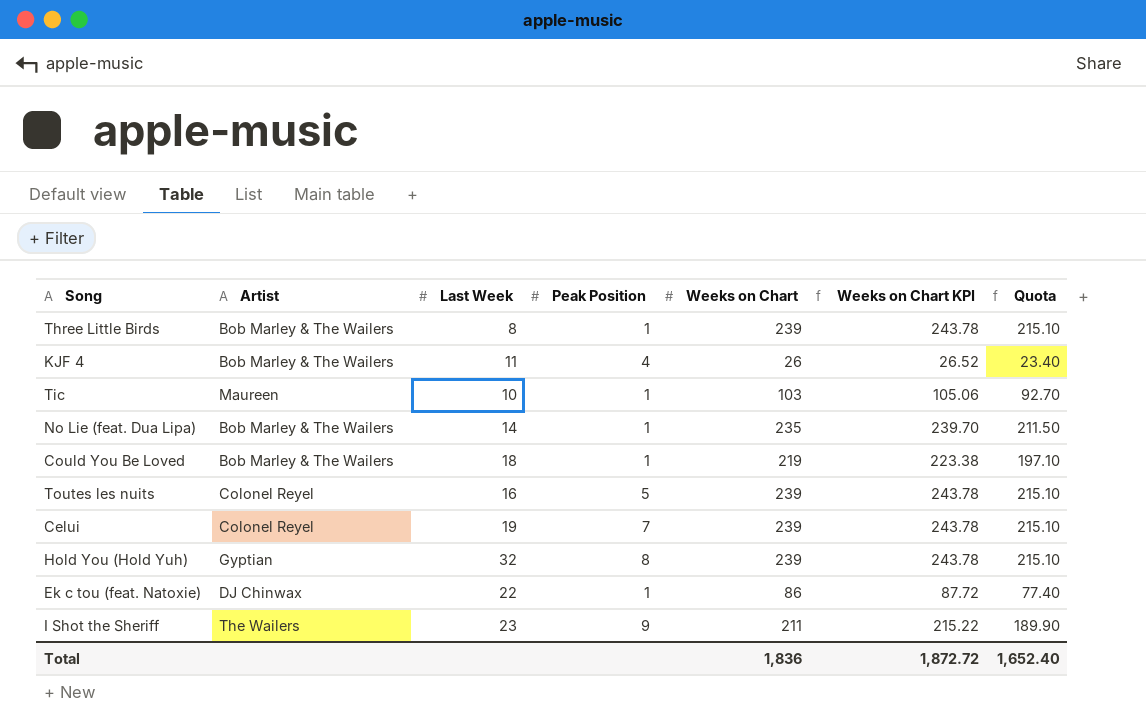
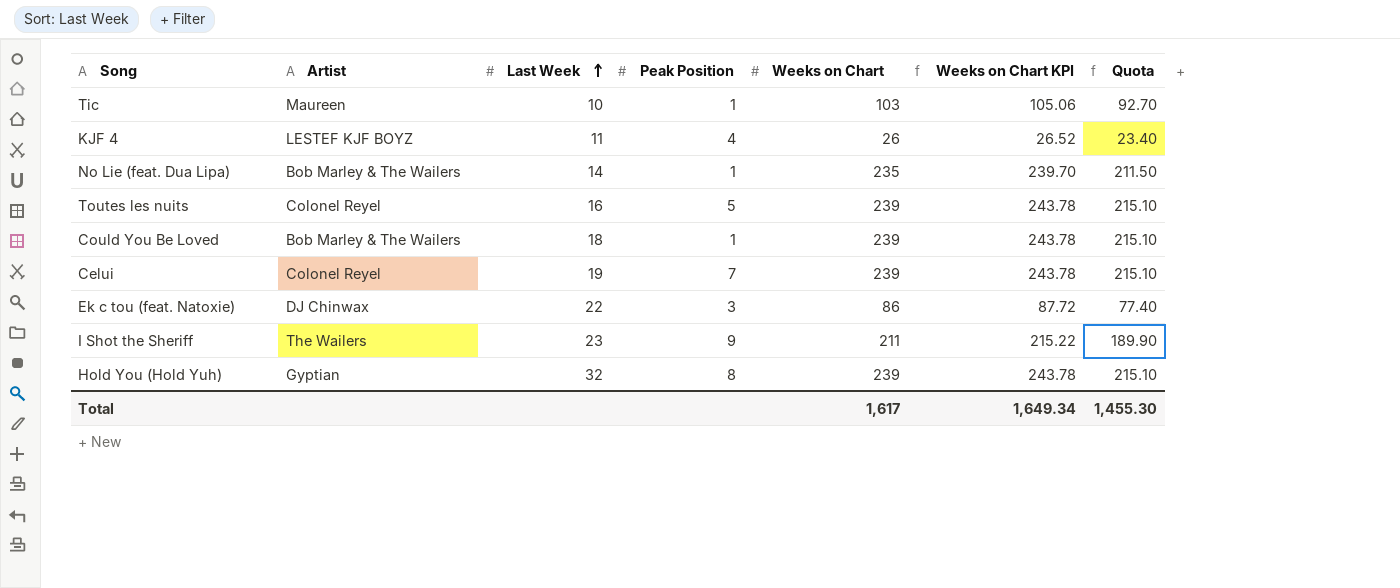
row order: none -> Last Week ascending
row Three Little Birds: Bob Marley & The Wailers | 8 | 1 | 239 | 243.78 | 215.10 -> none
KJF 4 | Artist: Bob Marley & The Wailers -> LESTEF KJF BOYZ
Could You Be Loved | Weeks on Chart: 219 -> 239
Could You Be Loved | Weeks on Chart KPI: 223.38 -> 243.78
Could You Be Loved | Quota: 197.10 -> 215.10
Ek c tou (feat. Natoxie) | Peak Position: 1 -> 3
Total | Weeks on Chart: 1,836 -> 1,617
Total | Weeks on Chart KPI: 1,872.72 -> 1,649.34
Total | Quota: 1,652.40 -> 1,455.30

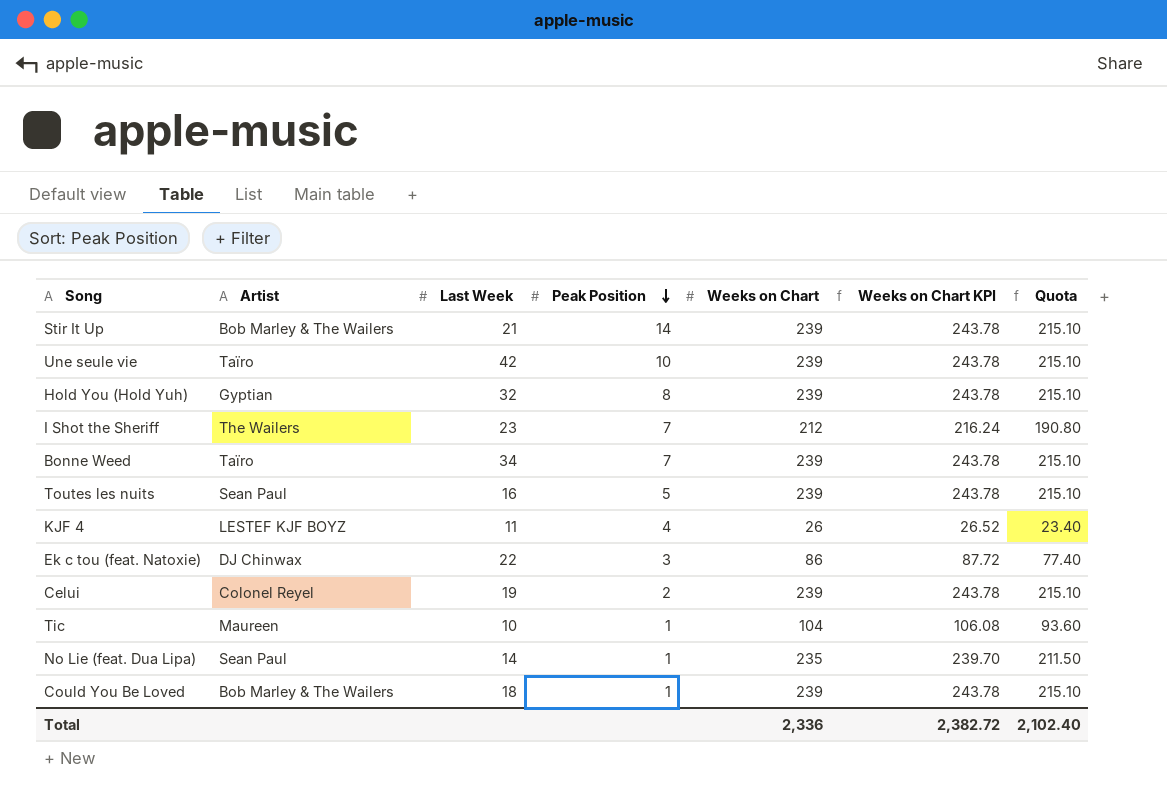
row order: Last Week ascending -> Peak Position descending
row Stir It Up: none -> Bob Marley & The Wailers | 21 | 14 | 239 | 243.78 | 215.10
row Une seule vie: none -> Taïro | 42 | 10 | 239 | 243.78 | 215.10
I Shot the Sheriff | Peak Position: 9 -> 7
I Shot the Sheriff | Weeks on Chart: 211 -> 212
I Shot the Sheriff | Weeks on Chart KPI: 215.22 -> 216.24
I Shot the Sheriff | Quota: 189.90 -> 190.80
row Bonne Weed: none -> Taïro | 34 | 7 | 239 | 243.78 | 215.10
Toutes les nuits | Artist: Colonel Reyel -> Sean Paul
Celui | Peak Position: 7 -> 2
Tic | Weeks on Chart: 103 -> 104
Tic | Weeks on Chart KPI: 105.06 -> 106.08
Tic | Quota: 92.70 -> 93.60
No Lie (feat. Dua Lipa) | Artist: Bob Marley & The Wailers -> Sean Paul
Total | Weeks on Chart: 1,617 -> 2,336
Total | Weeks on Chart KPI: 1,649.34 -> 2,382.72
Total | Quota: 1,455.30 -> 2,102.40

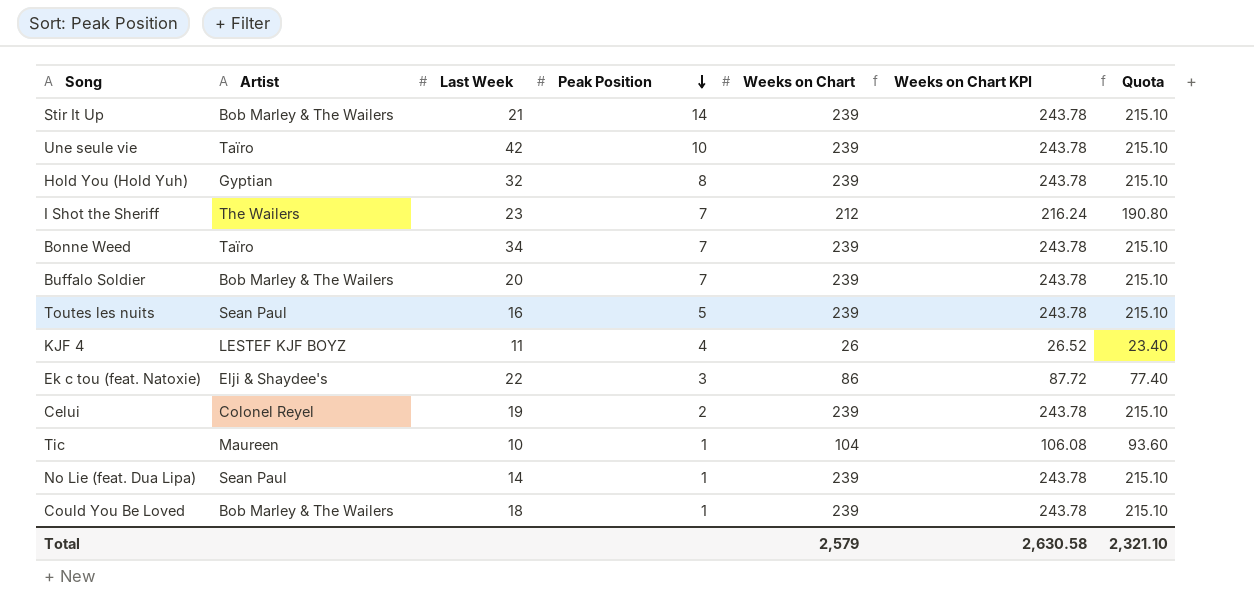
row Buffalo Soldier: none -> Bob Marley & The Wailers | 20 | 7 | 239 | 243.78 | 215.10
Ek c tou (feat. Natoxie) | Artist: DJ Chinwax -> Elji & Shaydee's
No Lie (feat. Dua Lipa) | Weeks on Chart: 235 -> 239
No Lie (feat. Dua Lipa) | Weeks on Chart KPI: 239.70 -> 243.78
No Lie (feat. Dua Lipa) | Quota: 211.50 -> 215.10
Total | Weeks on Chart: 2,336 -> 2,579
Total | Weeks on Chart KPI: 2,382.72 -> 2,630.58
Total | Quota: 2,102.40 -> 2,321.10

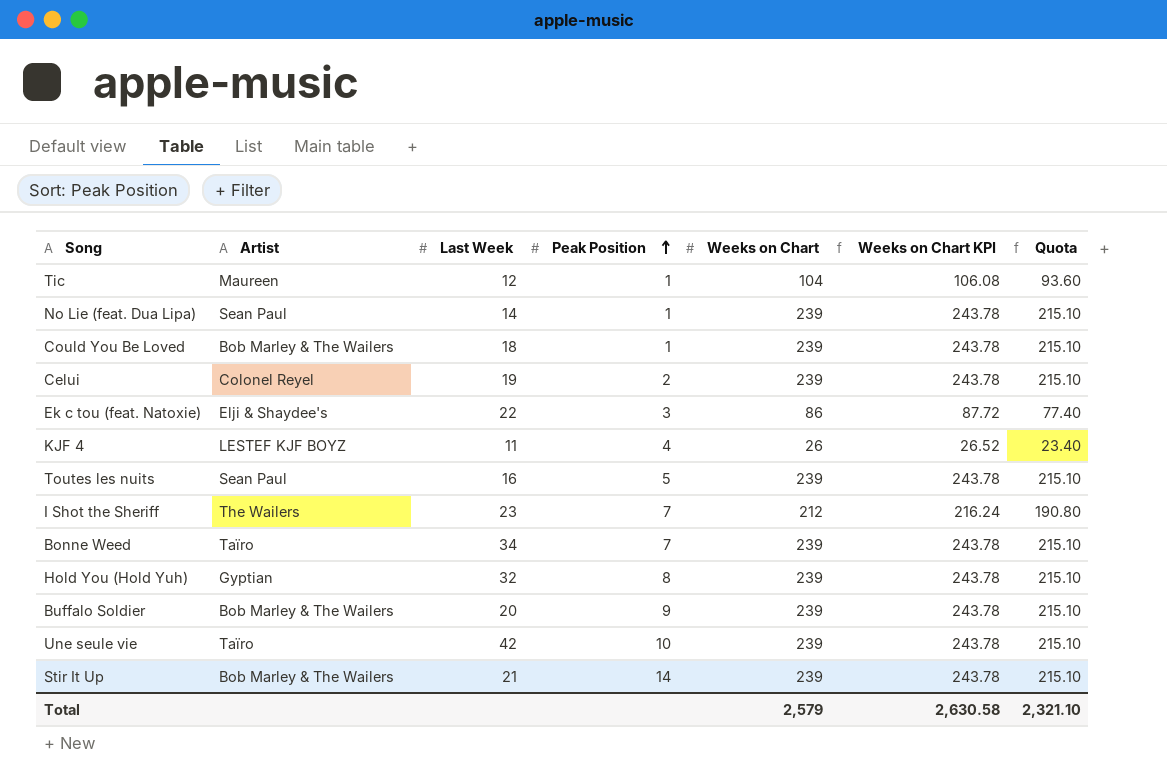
row order: Peak Position descending -> Peak Position ascending
Tic | Last Week: 10 -> 12
Buffalo Soldier | Peak Position: 7 -> 9

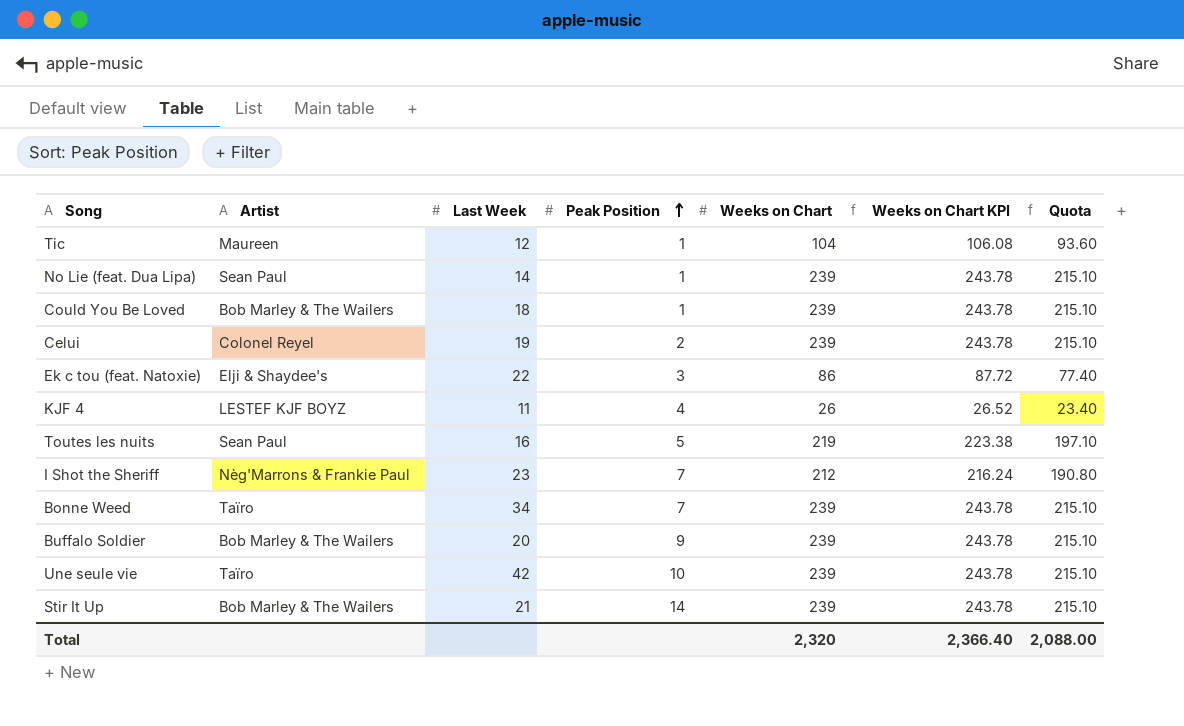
row Hold You (Hold Yuh): Gyptian | 32 | 8 | 239 | 243.78 | 215.10 -> none
Toutes les nuits | Weeks on Chart: 239 -> 219
Toutes les nuits | Weeks on Chart KPI: 243.78 -> 223.38
Toutes les nuits | Quota: 215.10 -> 197.10
I Shot the Sheriff | Artist: The Wailers -> Nèg'Marrons & Frankie Paul
Total | Weeks on Chart: 2,579 -> 2,320
Total | Weeks on Chart KPI: 2,630.58 -> 2,366.40
Total | Quota: 2,321.10 -> 2,088.00

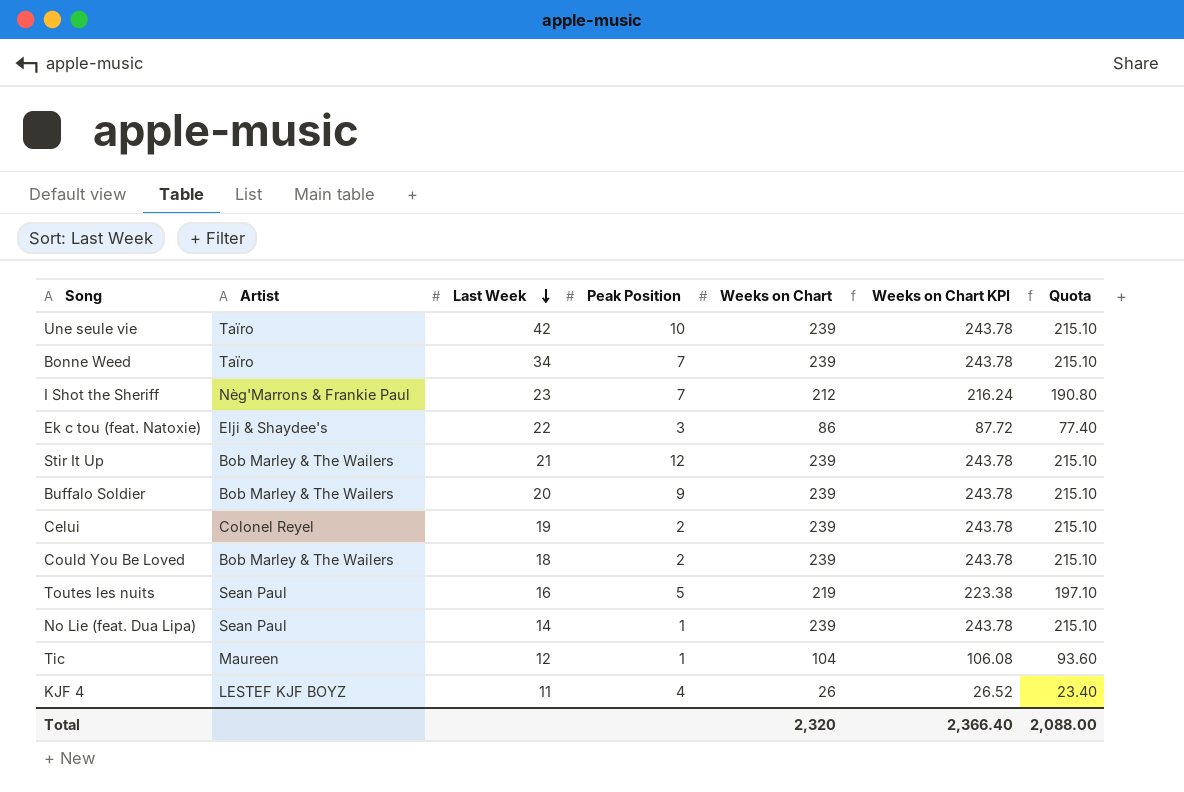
row order: Peak Position ascending -> Last Week descending
Stir It Up | Peak Position: 14 -> 12
Could You Be Loved | Peak Position: 1 -> 2

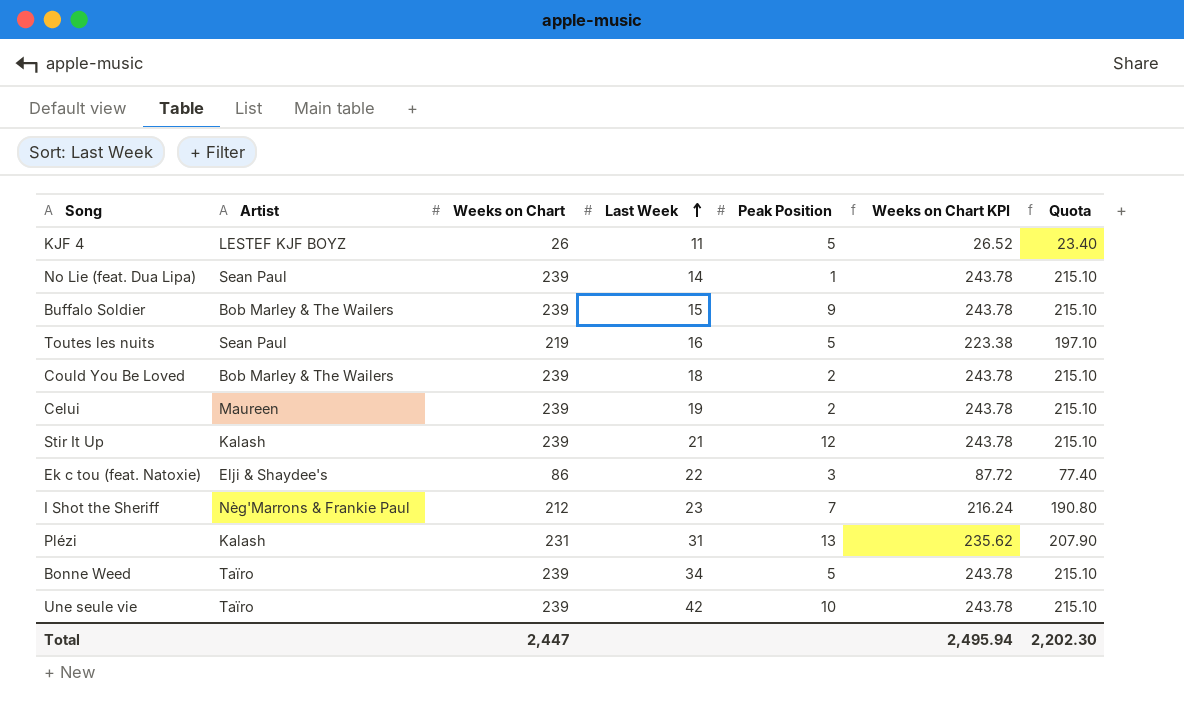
row order: Last Week descending -> Last Week ascending
column Weeks on Chart | position: 5 -> 3
row Tic: Maureen | 12 | 1 | 104 | 106.08 | 93.60 -> none
KJF 4 | Peak Position: 4 -> 5
Buffalo Soldier | Last Week: 20 -> 15
Celui | Artist: Colonel Reyel -> Maureen
Stir It Up | Artist: Bob Marley & The Wailers -> Kalash
row Plézi: none -> Kalash | 231 | 31 | 13 | 235.62 | 207.90
Bonne Weed | Peak Position: 7 -> 5
Total | Weeks on Chart: 2,320 -> 2,447
Total | Weeks on Chart KPI: 2,366.40 -> 2,495.94
Total | Quota: 2,088.00 -> 2,202.30

